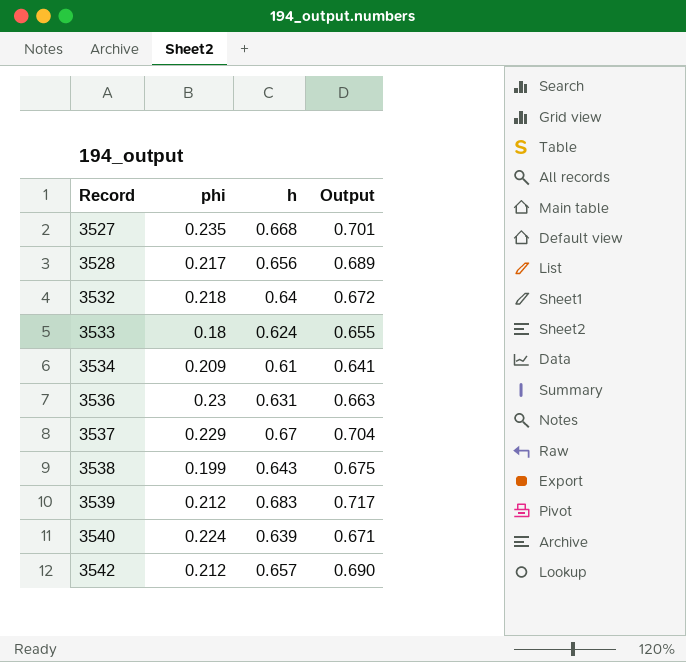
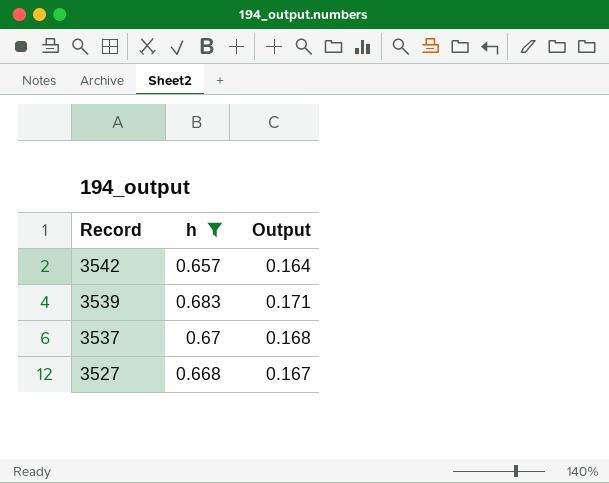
filter: none -> h >= 0.657
row order: Record ascending -> Record descending
column phi | position: 2 -> none
column Output | formula: [h] * 1.05 -> [h] * 0.25

